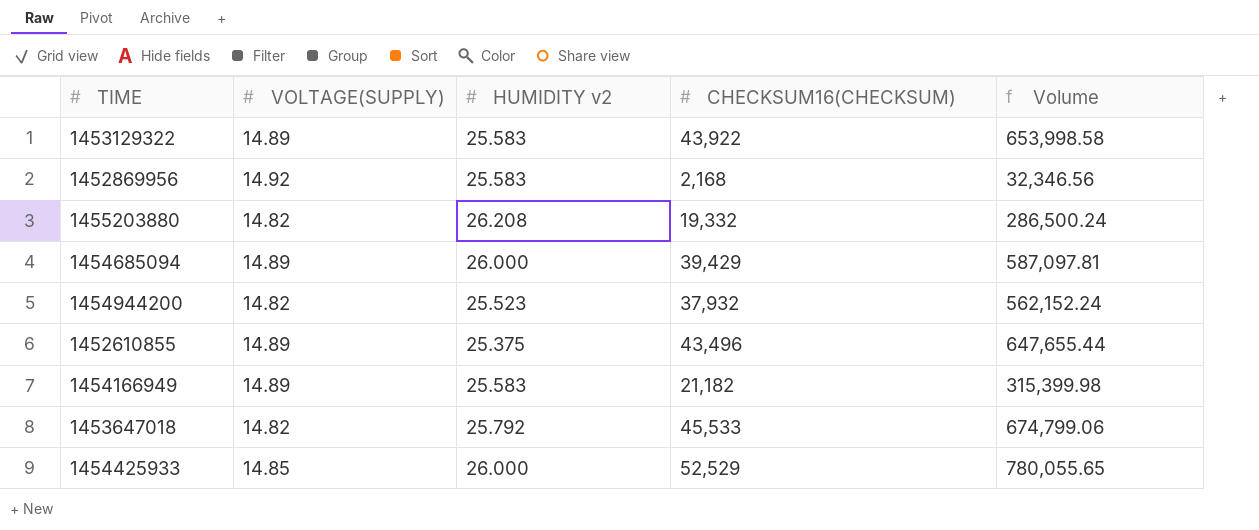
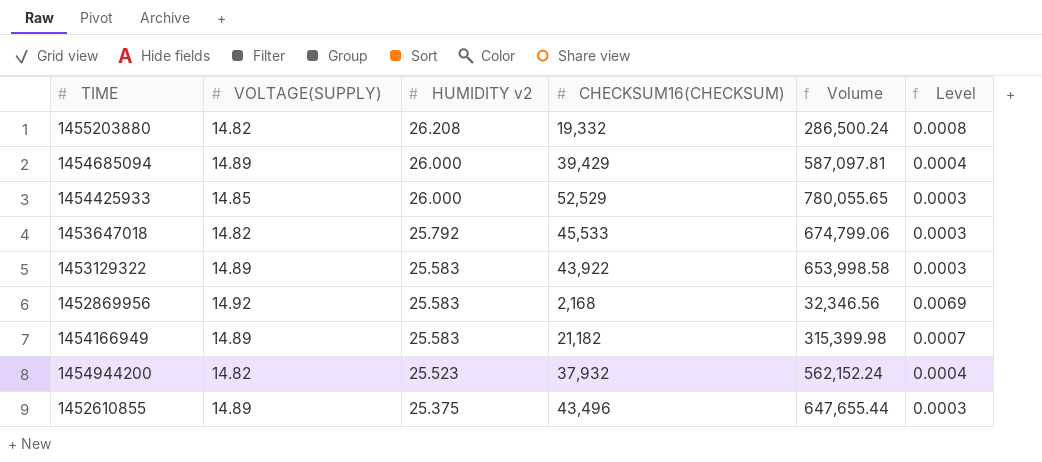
row order: none -> HUMIDITY v2 descending
column Level | formula: none -> [VOLTAGE(SUPPLY)] / [CHECKSUM16(CHECKSUM)]

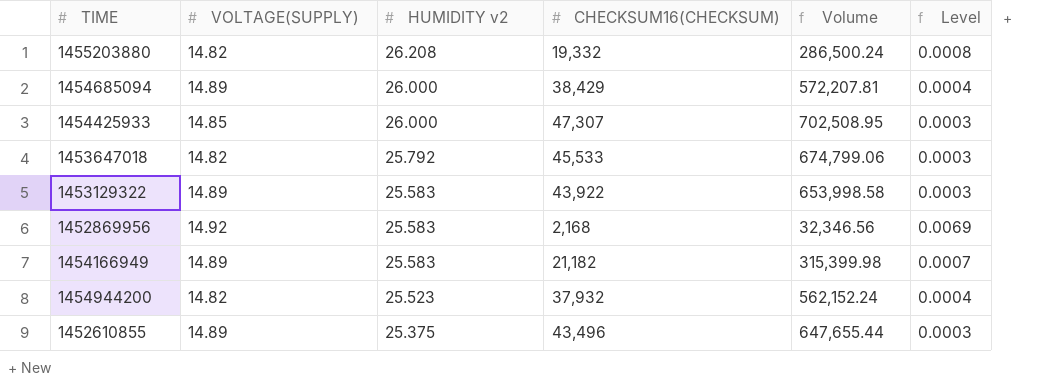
1454685094 | CHECKSUM16(CHECKSUM): 39,429 -> 38,429
1454685094 | Volume: 587,097.81 -> 572,207.81
1454425933 | CHECKSUM16(CHECKSUM): 52,529 -> 47,307
1454425933 | Volume: 780,055.65 -> 702,508.95

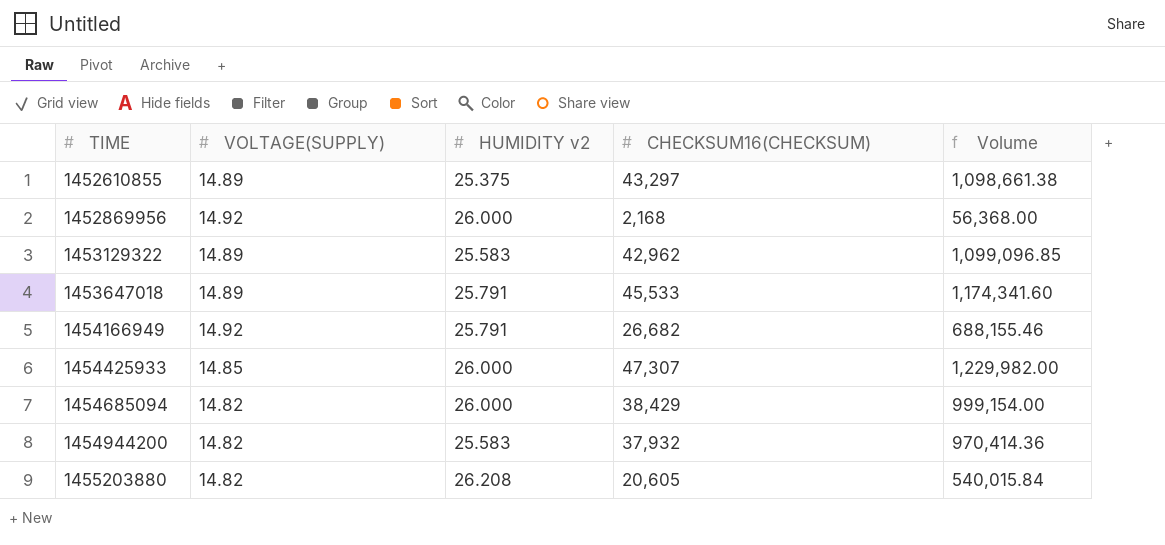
row order: HUMIDITY v2 descending -> TIME ascending
column Level | formula: [VOLTAGE(SUPPLY)] / [CHECKSUM16(CHECKSUM)] -> none
column Volume | formula: [VOLTAGE(SUPPLY)] * [CHECKSUM16(CHECKSUM)] -> [HUMIDITY v2] * [CHECKSUM16(CHECKSUM)]
1452610855 | CHECKSUM16(CHECKSUM): 43,496 -> 43,297
1452869956 | HUMIDITY v2: 25.583 -> 26.000
1453129322 | CHECKSUM16(CHECKSUM): 43,922 -> 42,962
1453647018 | VOLTAGE(SUPPLY): 14.82 -> 14.89
1453647018 | HUMIDITY v2: 25.792 -> 25.791
1454166949 | VOLTAGE(SUPPLY): 14.89 -> 14.92
1454166949 | HUMIDITY v2: 25.583 -> 25.791
1454166949 | CHECKSUM16(CHECKSUM): 21,182 -> 26,682
1454685094 | VOLTAGE(SUPPLY): 14.89 -> 14.82
1454944200 | HUMIDITY v2: 25.523 -> 25.583
1455203880 | CHECKSUM16(CHECKSUM): 19,332 -> 20,605

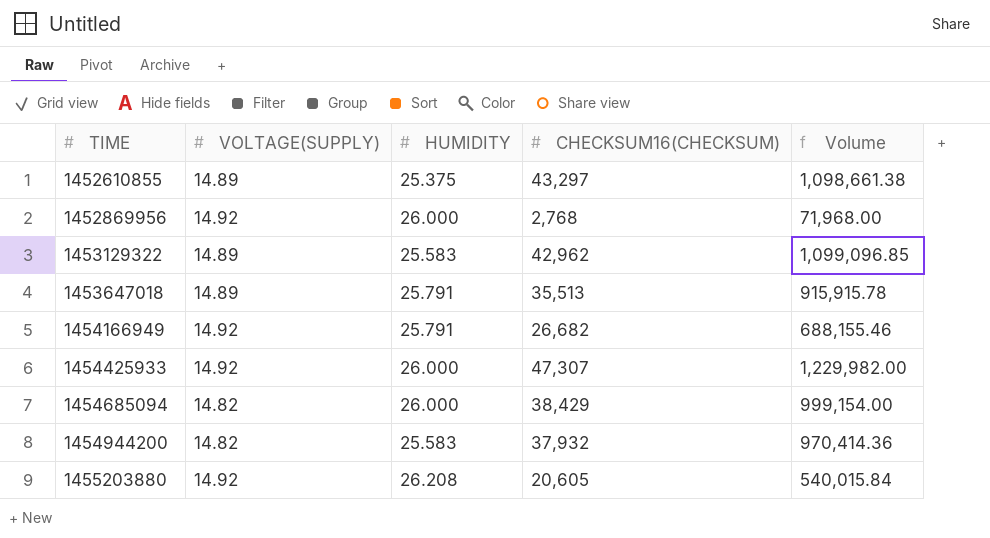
column name: HUMIDITY v2 -> HUMIDITY
1452869956 | CHECKSUM16(CHECKSUM): 2,168 -> 2,768
1452869956 | Volume: 56,368.00 -> 71,968.00
1453647018 | CHECKSUM16(CHECKSUM): 45,533 -> 35,513
1453647018 | Volume: 1,174,341.60 -> 915,915.78
1454425933 | VOLTAGE(SUPPLY): 14.85 -> 14.92
1455203880 | VOLTAGE(SUPPLY): 14.82 -> 14.92

